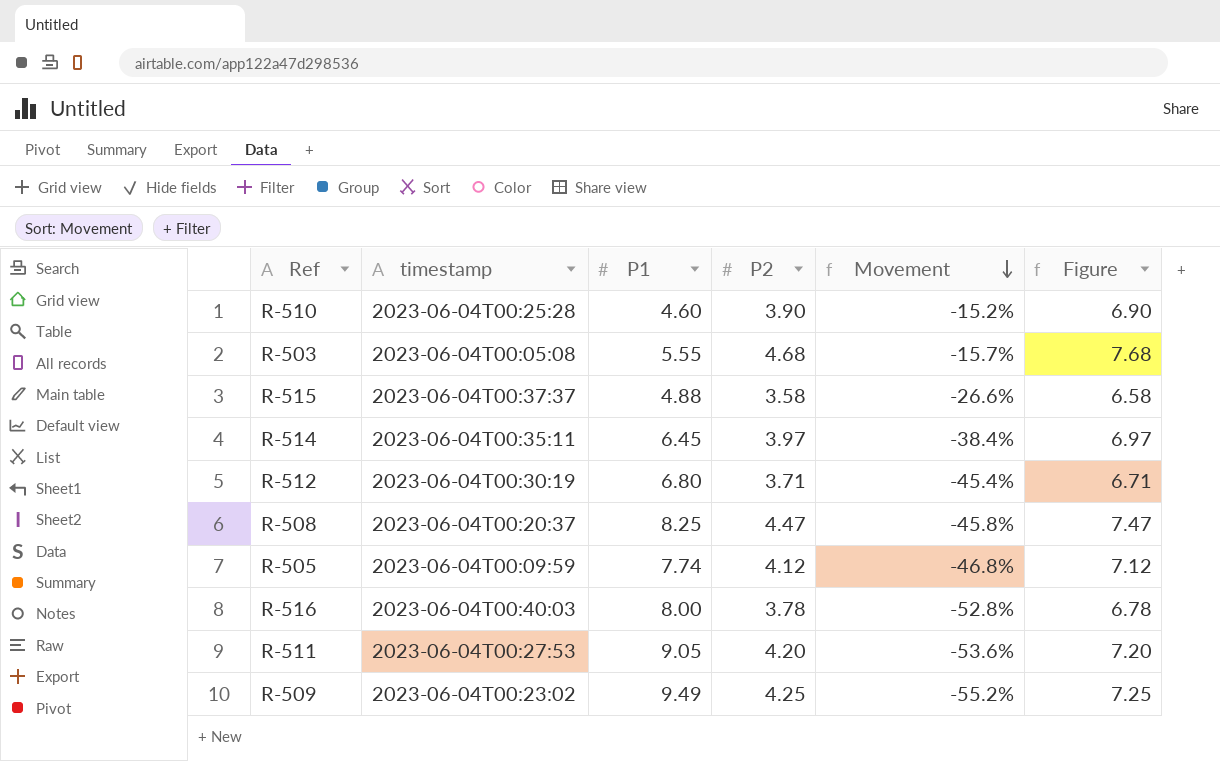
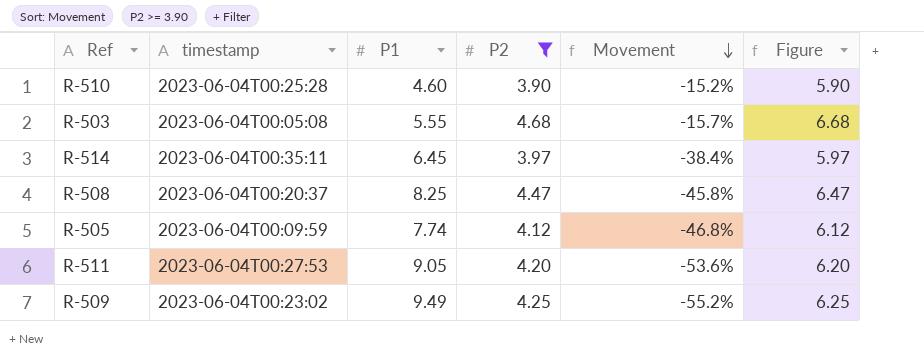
filter: none -> P2 >= 3.90
column Figure | formula: [P2] + 3 -> [P2] + 2

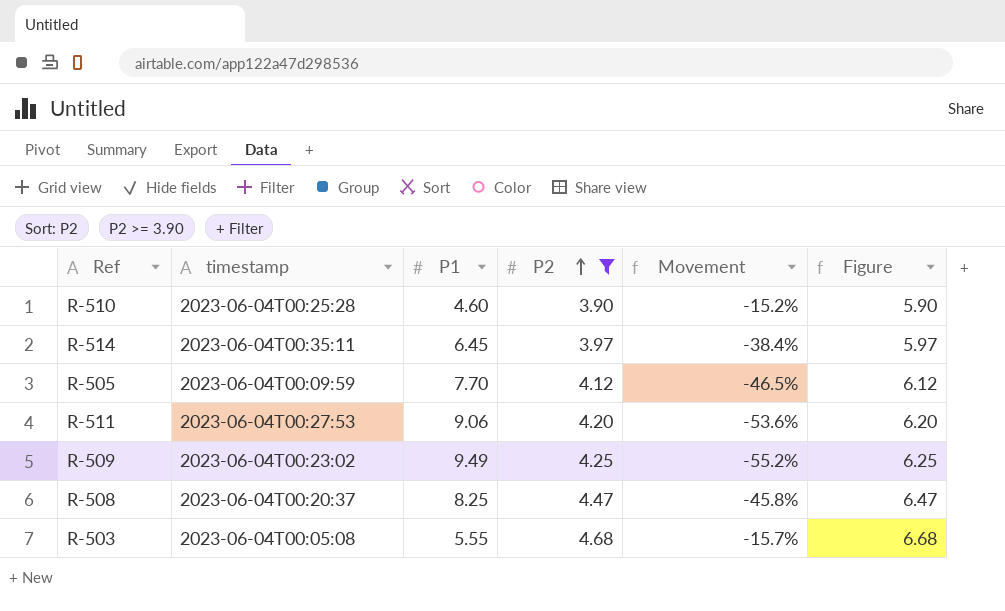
row order: Movement descending -> P2 ascending
R-505 | P1: 7.74 -> 7.70
R-505 | Movement: -46.8% -> -46.5%
R-511 | P1: 9.05 -> 9.06

